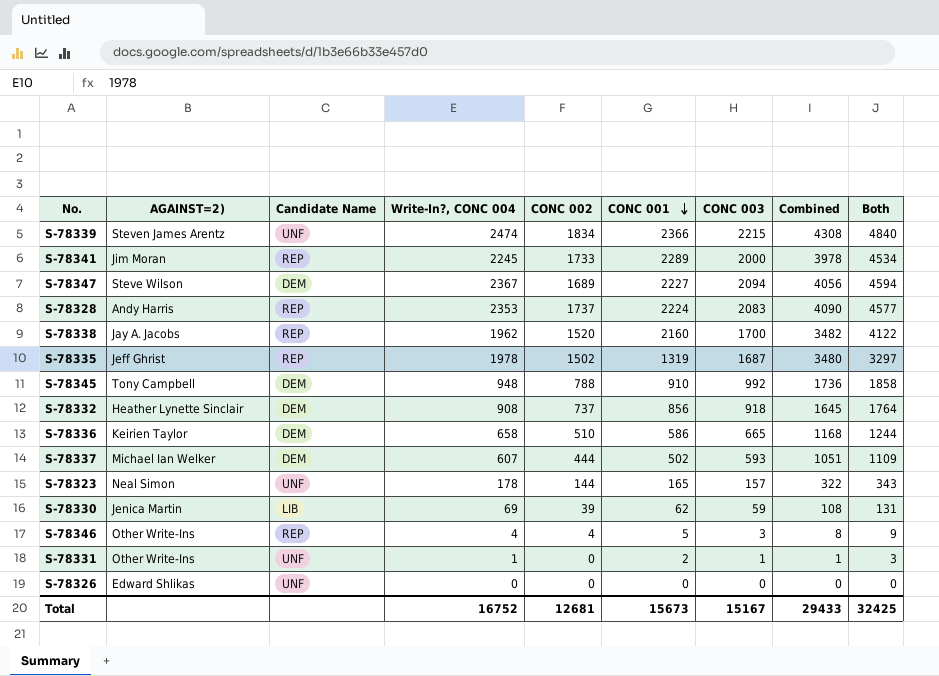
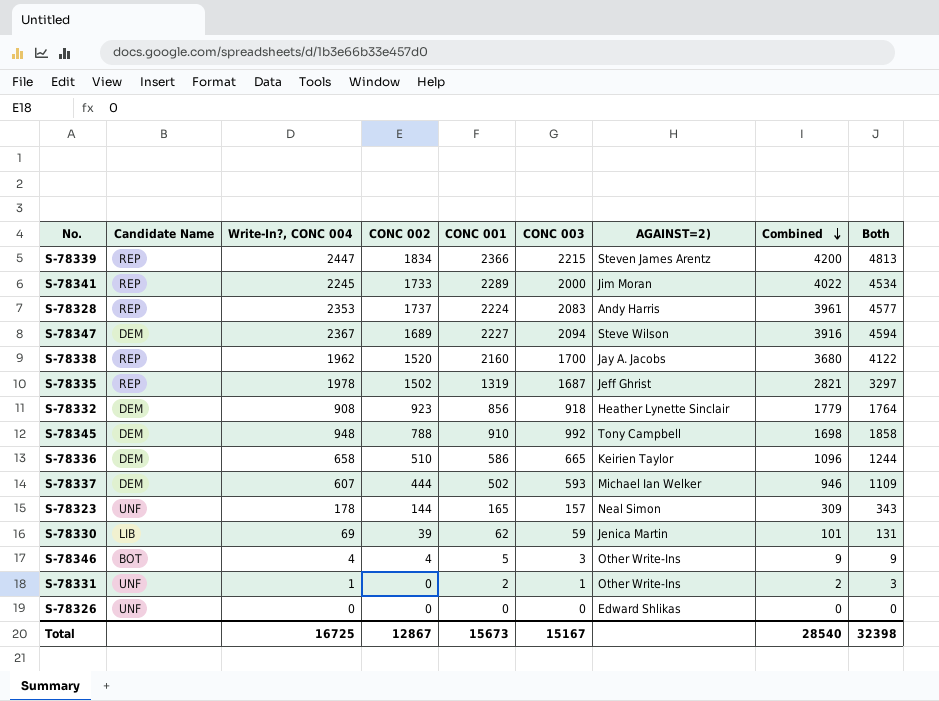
row order: CONC 001 descending -> Combined descending
column AGAINST=2) | position: 2 -> 7
column Combined | formula: [Write-In?, CONC 004] + [CONC 002] -> [CONC 002] + [CONC 001]
S-78339 | Candidate Name: UNF -> REP
S-78339 | Write-In?, CONC 004: 2474 -> 2447
S-78339 | Both: 4840 -> 4813
S-78332 | CONC 002: 737 -> 923
S-78346 | Candidate Name: REP -> BOT
Total | Write-In?, CONC 004: 16752 -> 16725
Total | CONC 002: 12681 -> 12867
Total | Combined: 29433 -> 28540
Total | Both: 32425 -> 32398

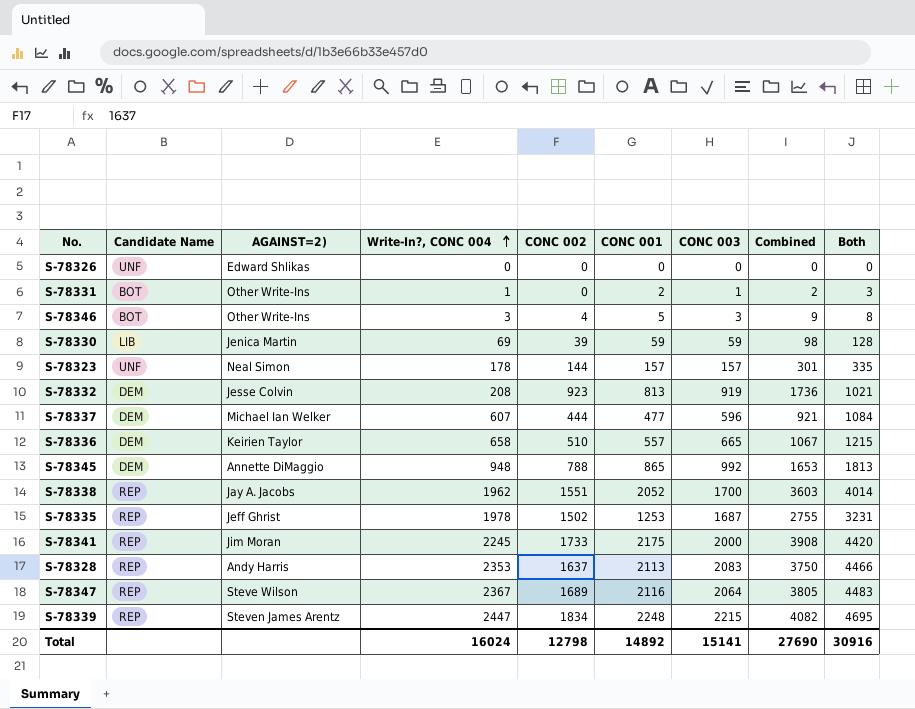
row order: Combined descending -> Write-In?, CONC 004 ascending
column AGAINST=2) | position: 7 -> 3
S-78331 | Candidate Name: UNF -> BOT
S-78346 | Write-In?, CONC 004: 4 -> 3
S-78346 | Both: 9 -> 8
S-78330 | CONC 001: 62 -> 59
S-78330 | Combined: 101 -> 98
S-78330 | Both: 131 -> 128
S-78323 | CONC 001: 165 -> 157
S-78323 | Combined: 309 -> 301
S-78323 | Both: 343 -> 335
S-78332 | AGAINST=2): Heather Lynette Sinclair -> Jesse Colvin
S-78332 | Write-In?, CONC 004: 908 -> 208
S-78332 | CONC 001: 856 -> 813
S-78332 | CONC 003: 918 -> 919
S-78332 | Combined: 1779 -> 1736
S-78332 | Both: 1764 -> 1021
S-78337 | CONC 001: 502 -> 477
S-78337 | CONC 003: 593 -> 596
S-78337 | Combined: 946 -> 921
S-78337 | Both: 1109 -> 1084
S-78336 | CONC 001: 586 -> 557
S-78336 | Combined: 1096 -> 1067
S-78336 | Both: 1244 -> 1215
S-78345 | AGAINST=2): Tony Campbell -> Annette DiMaggio
S-78345 | CONC 001: 910 -> 865
S-78345 | Combined: 1698 -> 1653
S-78345 | Both: 1858 -> 1813
S-78338 | CONC 002: 1520 -> 1551
S-78338 | CONC 001: 2160 -> 2052
S-78338 | Combined: 3680 -> 3603
S-78338 | Both: 4122 -> 4014
S-78335 | CONC 001: 1319 -> 1253
S-78335 | Combined: 2821 -> 2755
S-78335 | Both: 3297 -> 3231
S-78341 | CONC 001: 2289 -> 2175
S-78341 | Combined: 4022 -> 3908
S-78341 | Both: 4534 -> 4420
S-78328 | CONC 002: 1737 -> 1637
S-78328 | CONC 001: 2224 -> 2113
S-78328 | Combined: 3961 -> 3750
S-78328 | Both: 4577 -> 4466
S-78347 | Candidate Name: DEM -> REP
S-78347 | CONC 001: 2227 -> 2116
S-78347 | CONC 003: 2094 -> 2064
S-78347 | Combined: 3916 -> 3805
S-78347 | Both: 4594 -> 4483
S-78339 | CONC 001: 2366 -> 2248
S-78339 | Combined: 4200 -> 4082
S-78339 | Both: 4813 -> 4695
Total | Write-In?, CONC 004: 16725 -> 16024
Total | CONC 002: 12867 -> 12798
Total | CONC 001: 15673 -> 14892
Total | CONC 003: 15167 -> 15141
Total | Combined: 28540 -> 27690
Total | Both: 32398 -> 30916

